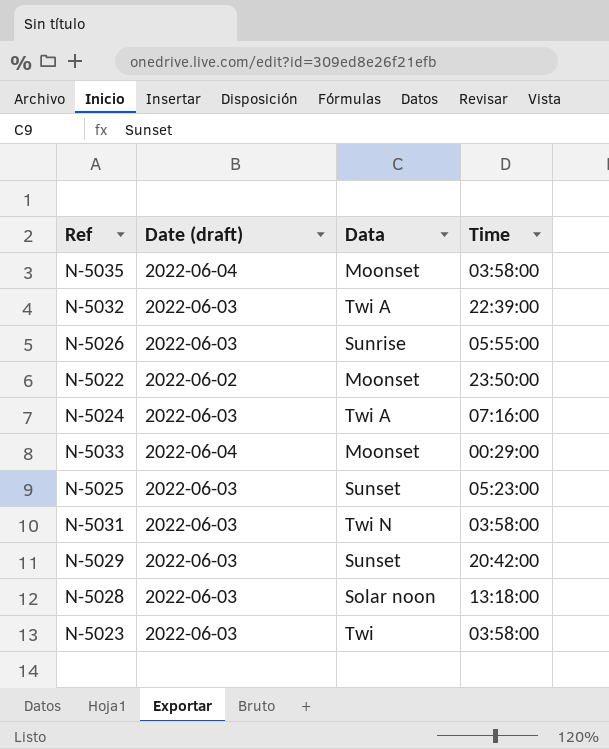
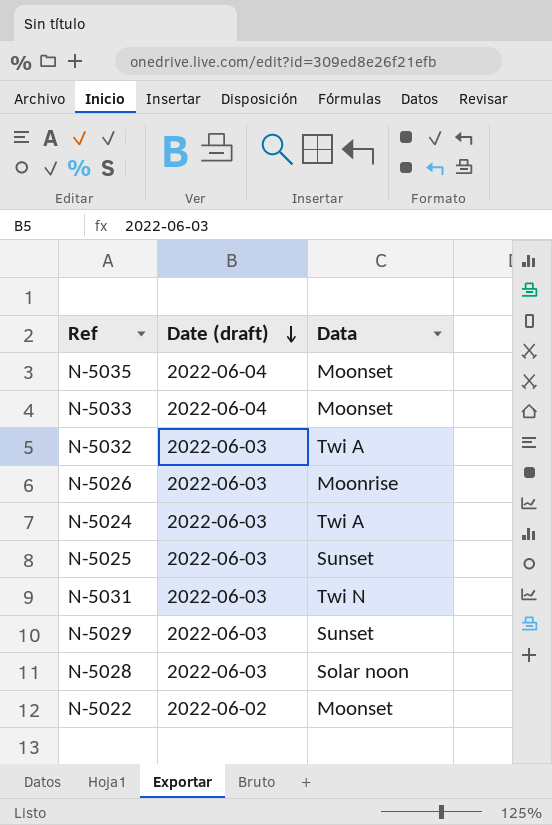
row order: none -> Date (draft) descending
column Time | position: 4 -> none
row N-5023: 2022-06-03 | Twi | 03:58:00 -> none
N-5026 | Data: Sunrise -> Moonrise

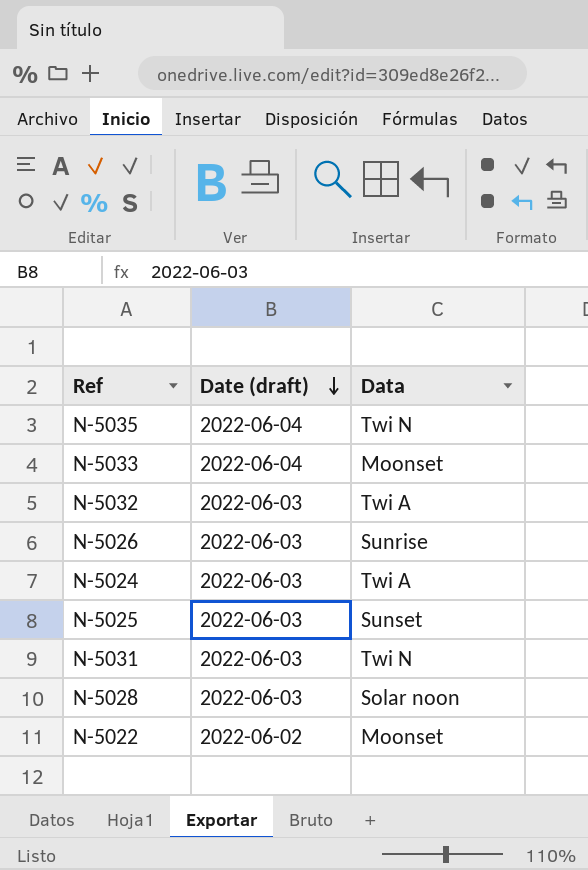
row N-5029: 2022-06-03 | Sunset -> none
N-5035 | Data: Moonset -> Twi N
N-5026 | Data: Moonrise -> Sunrise

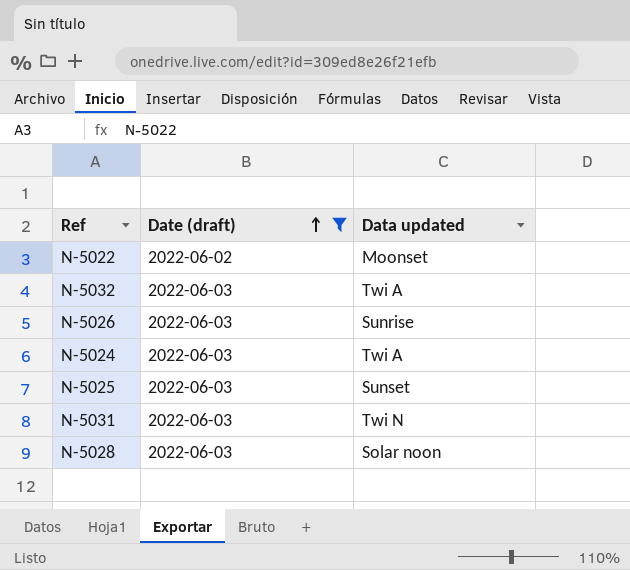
filter: none -> Date (draft) != 2022-06-04
row order: Date (draft) descending -> Date (draft) ascending
column name: Data -> Data updated

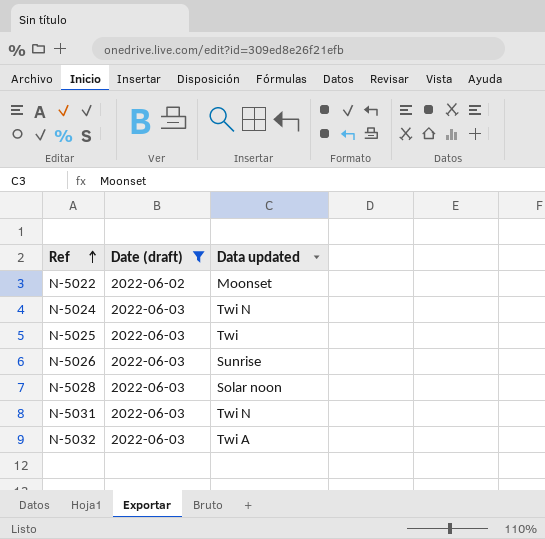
row order: Date (draft) ascending -> Ref ascending
N-5024 | Data updated: Twi A -> Twi N
N-5025 | Data updated: Sunset -> Twi

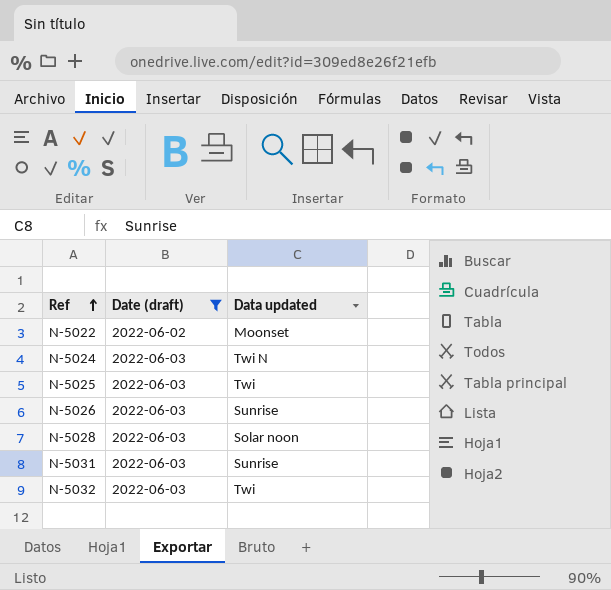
N-5031 | Data updated: Twi N -> Sunrise
N-5032 | Data updated: Twi A -> Twi

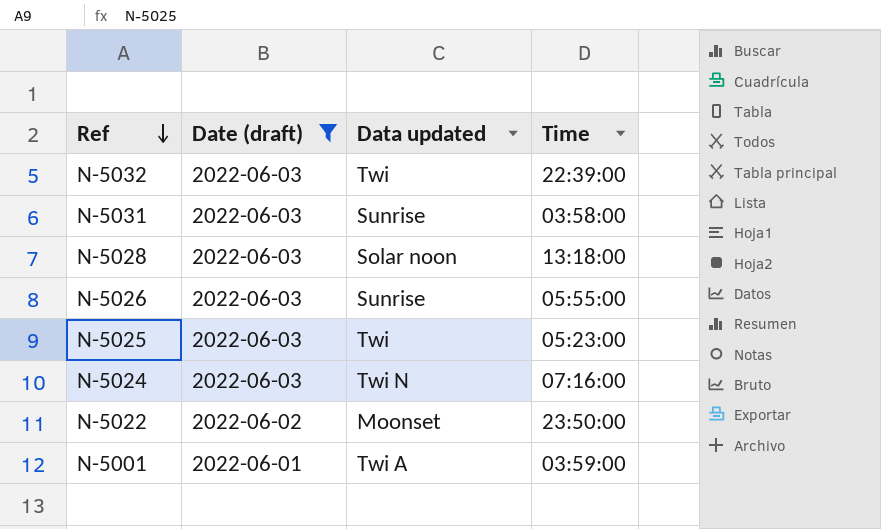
row order: Ref ascending -> Ref descending
column Time | position: none -> 4
row N-5001: none -> 2022-06-01 | Twi A | 03:59:00

